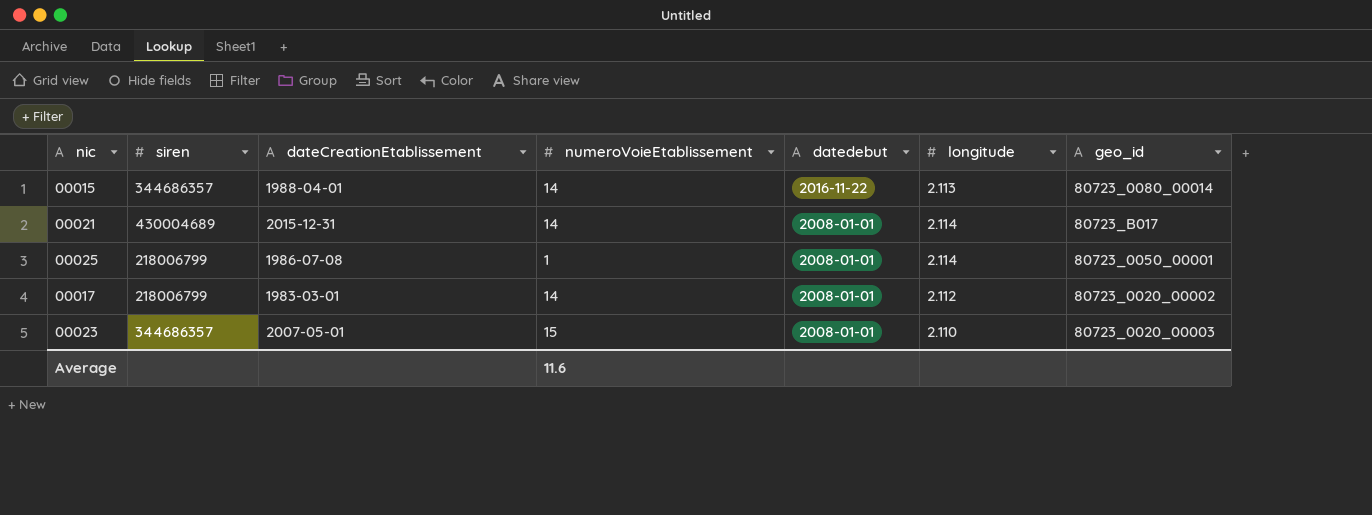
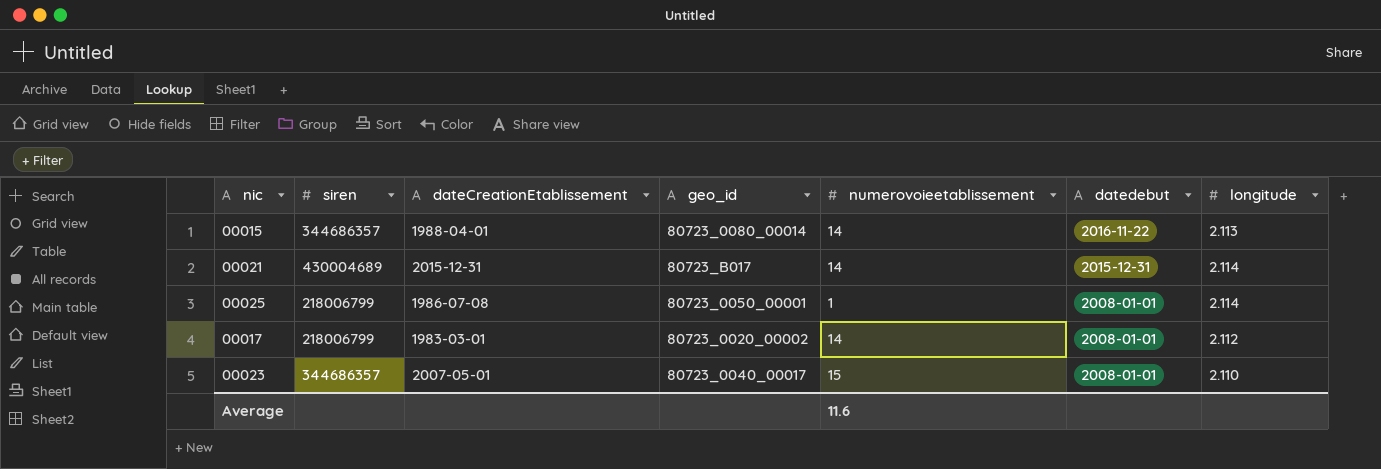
column geo_id | position: 7 -> 4
column name: numeroVoieEtablissement -> numerovoieetablissement
00021 | datedebut: 2008-01-01 -> 2015-12-31
00023 | geo_id: 80723_0020_00003 -> 80723_0040_00017

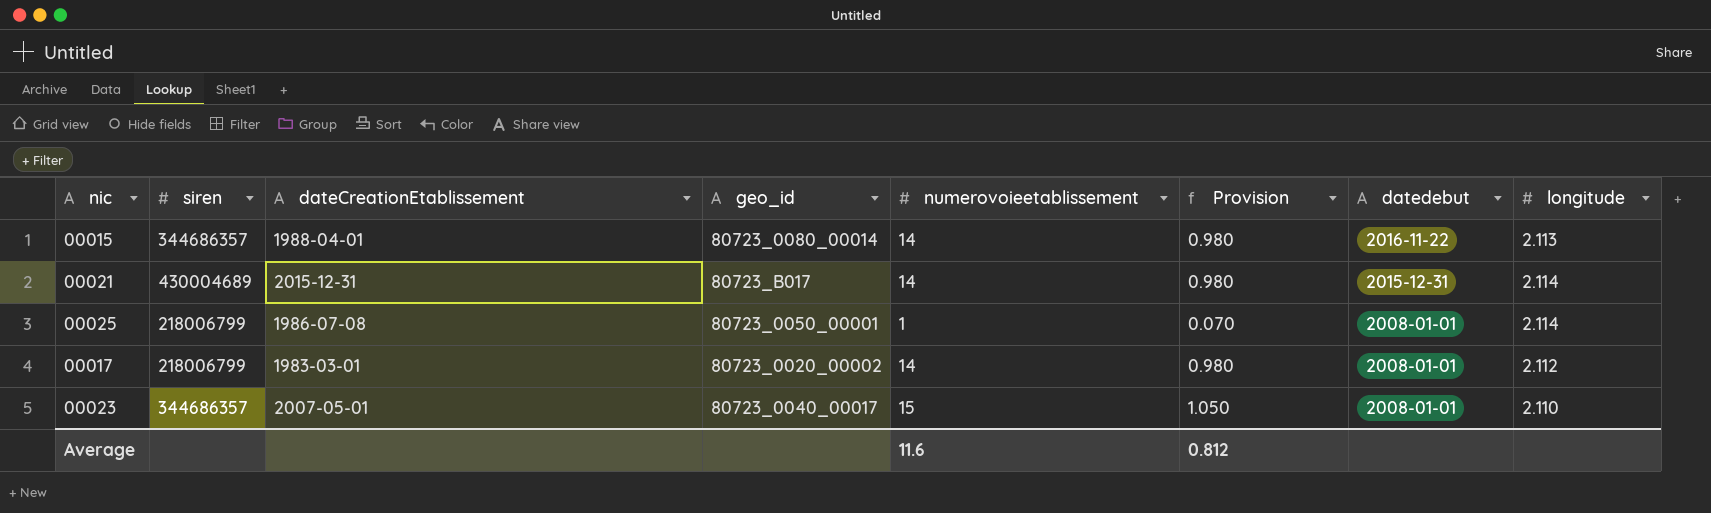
column Provision | formula: none -> [numerovoieetablissement] * 0.07

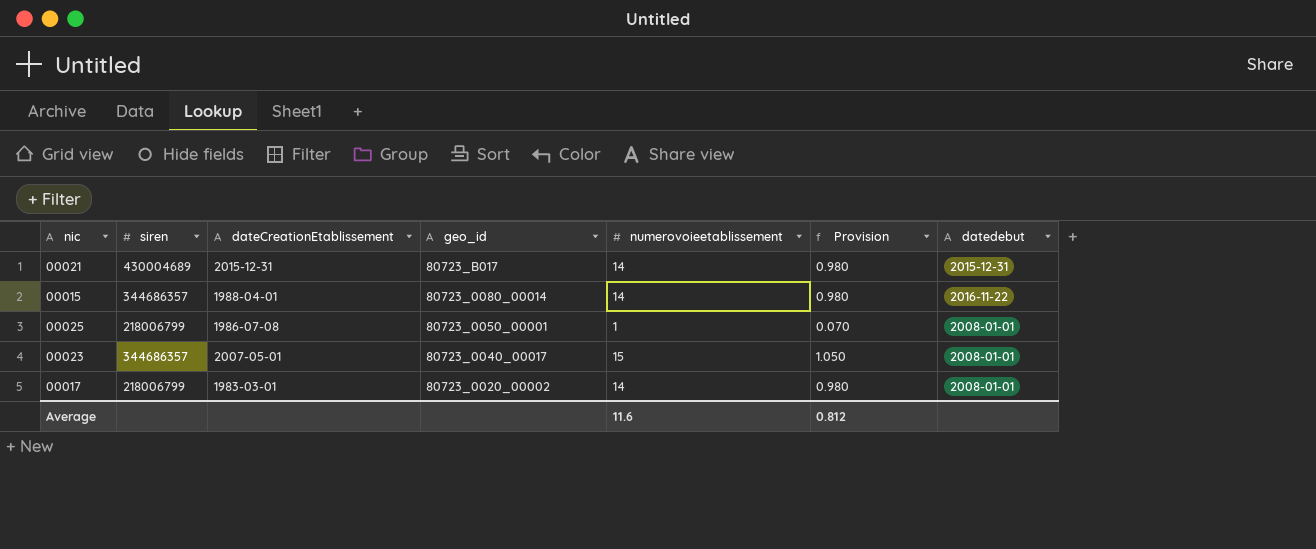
row order: datedebut descending -> geo_id descending
column longitude | position: 8 -> none

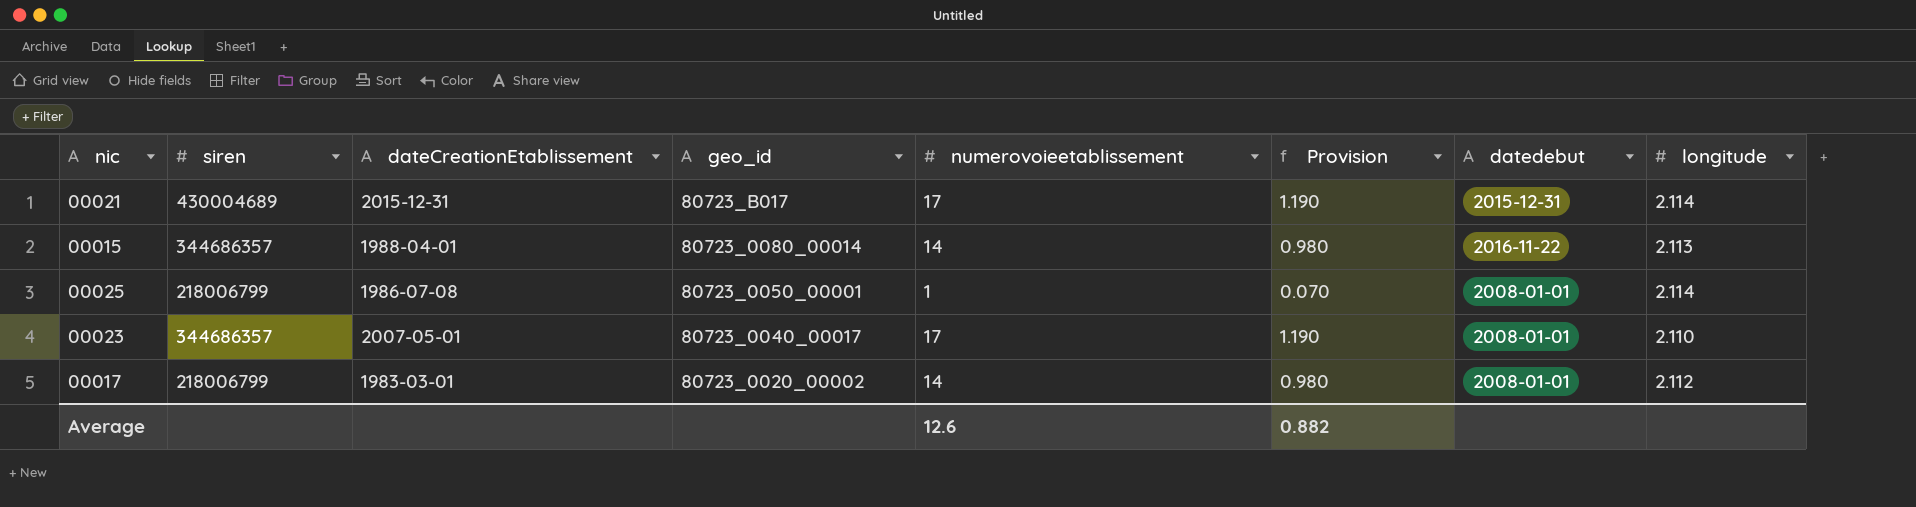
column longitude | position: none -> 8
00021 | numerovoieetablissement: 14 -> 17
00021 | Provision: 0.980 -> 1.190
00023 | numerovoieetablissement: 15 -> 17
00023 | Provision: 1.050 -> 1.190
Average | numerovoieetablissement: 11.6 -> 12.6
Average | Provision: 0.812 -> 0.882

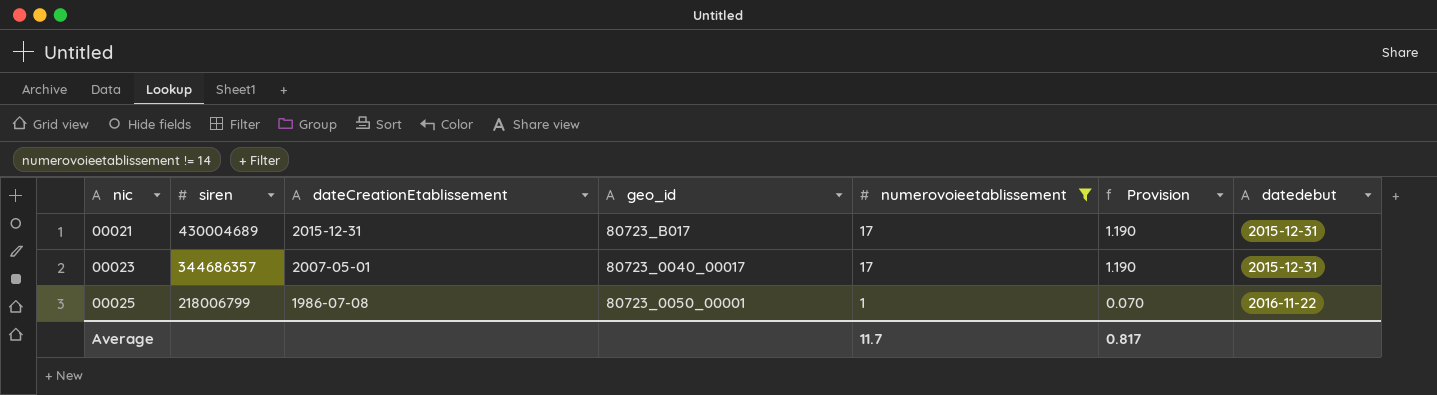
filter: none -> numerovoieetablissement != 14
row order: geo_id descending -> nic ascending
column longitude | position: 8 -> none
00023 | datedebut: 2008-01-01 -> 2015-12-31
00025 | datedebut: 2008-01-01 -> 2016-11-22
Average | numerovoieetablissement: 12.6 -> 11.7
Average | Provision: 0.882 -> 0.817

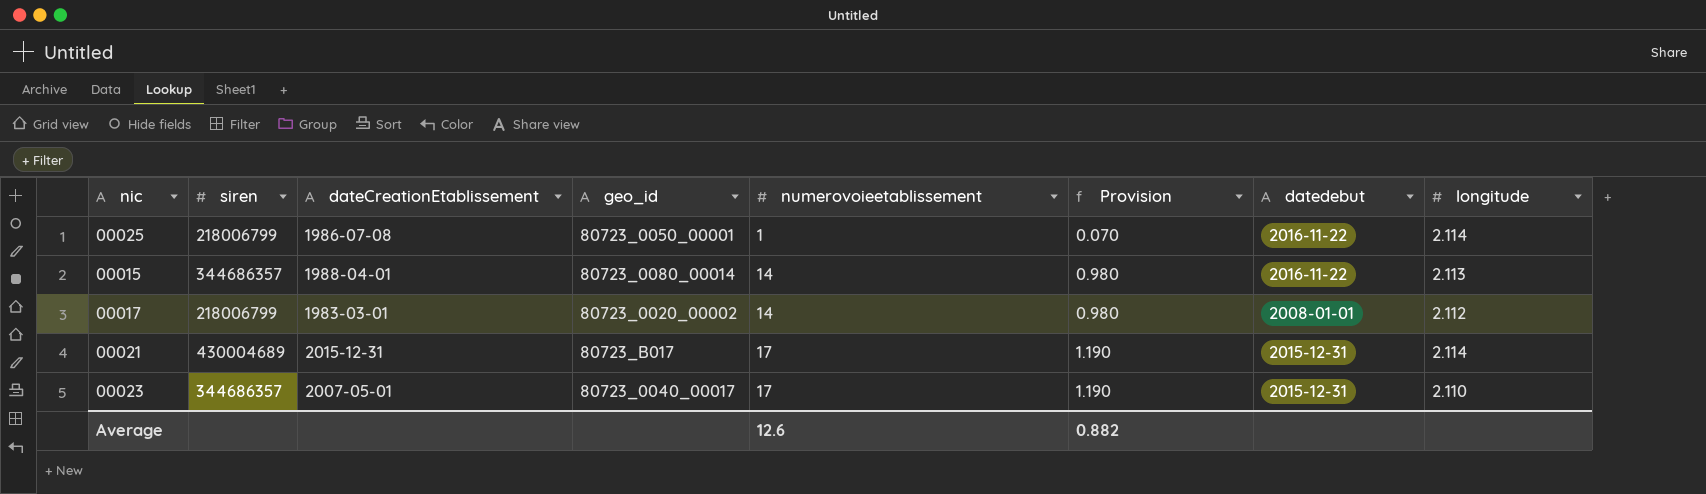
filter: numerovoieetablissement != 14 -> none
row order: nic ascending -> numerovoieetablissement ascending
column longitude | position: none -> 8
Average | numerovoieetablissement: 11.7 -> 12.6
Average | Provision: 0.817 -> 0.882

